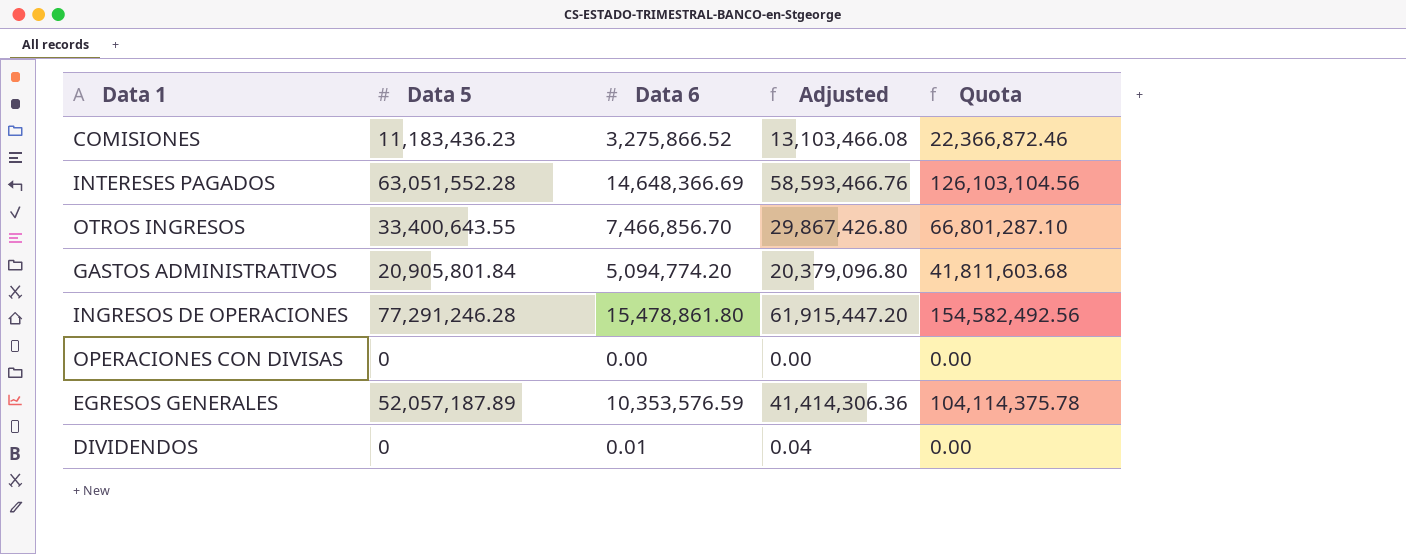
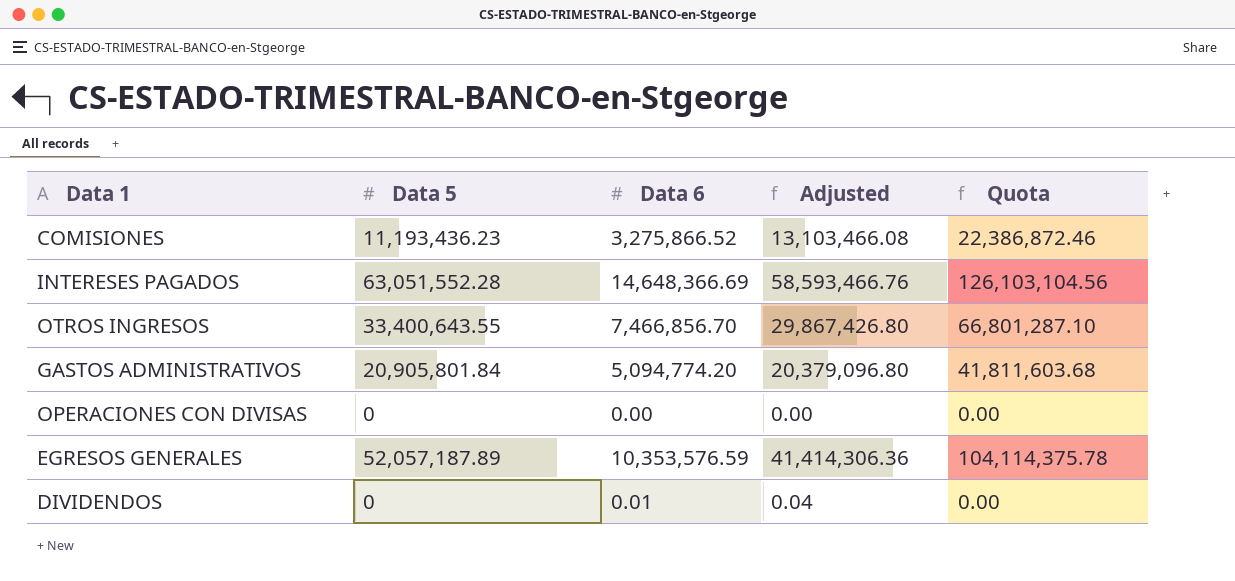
row INGRESOS DE OPERACIONES: 77,291,246.28 | 15,478,861.80 | 61,915,447.20 | 154,582,492.56 -> none
COMISIONES | Data 5: 11,183,436.23 -> 11,193,436.23
COMISIONES | Quota: 22,366,872.46 -> 22,386,872.46

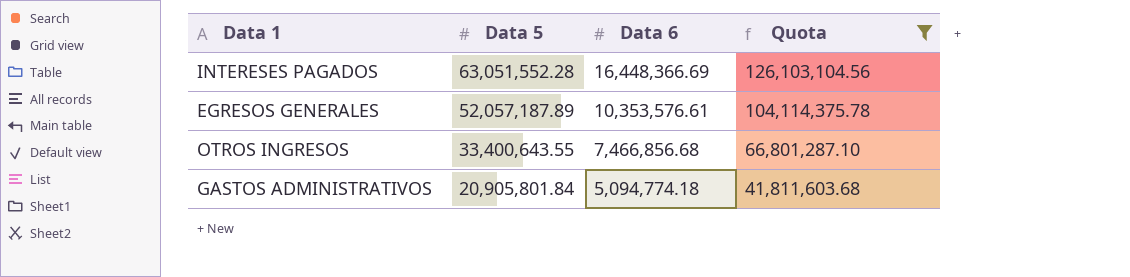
filter: none -> Quota >= 41,811,603.68
row order: none -> Data 5 descending
column Adjusted | formula: [Data 6] * 4 -> none
INTERESES PAGADOS | Data 6: 14,648,366.69 -> 16,448,366.69
EGRESOS GENERALES | Data 6: 10,353,576.59 -> 10,353,576.61
OTROS INGRESOS | Data 6: 7,466,856.70 -> 7,466,856.68
GASTOS ADMINISTRATIVOS | Data 6: 5,094,774.20 -> 5,094,774.18

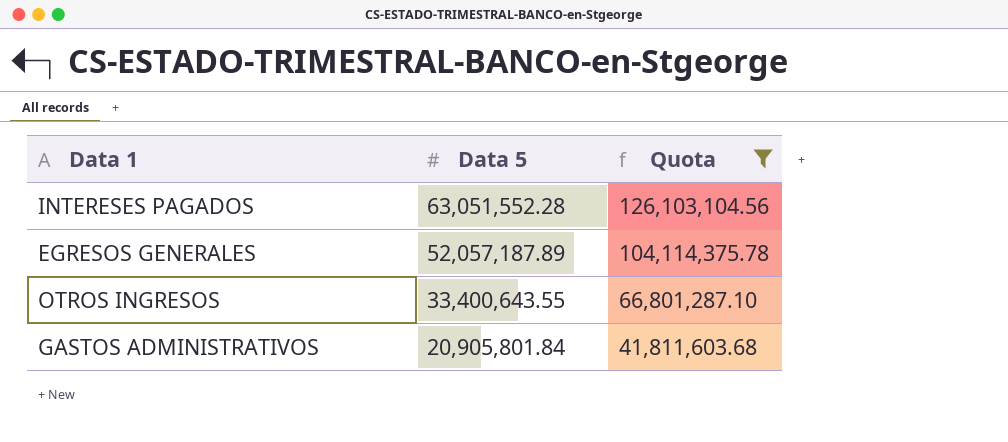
column Data 6 | position: 3 -> none

